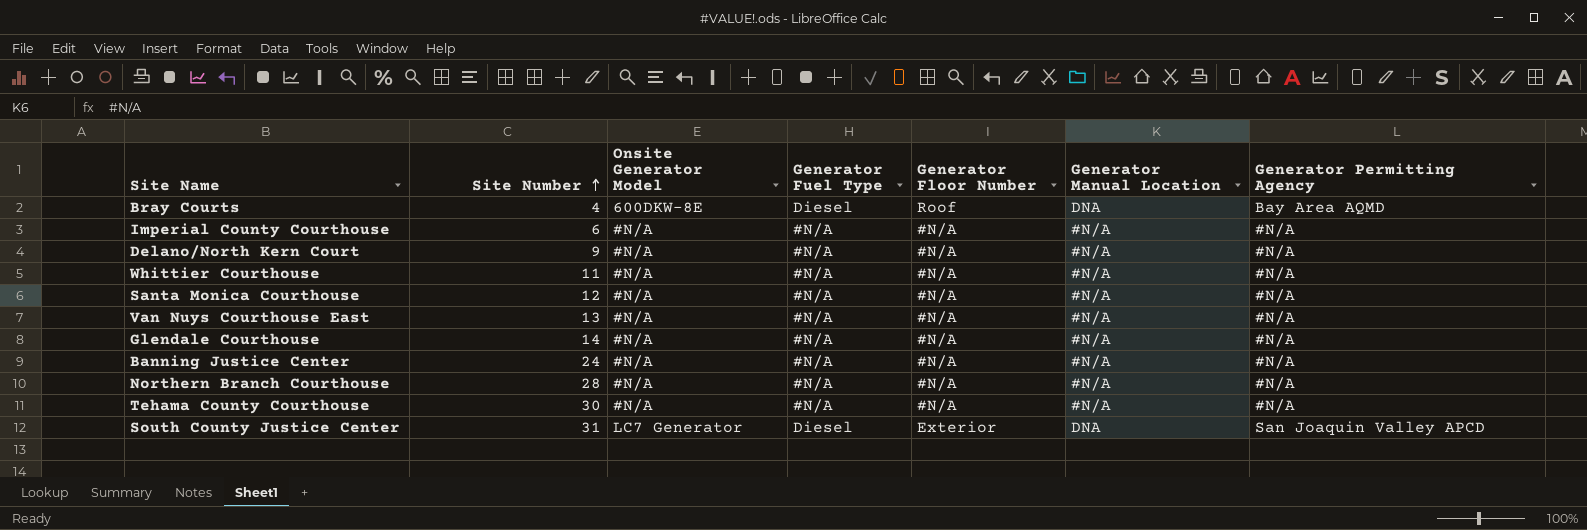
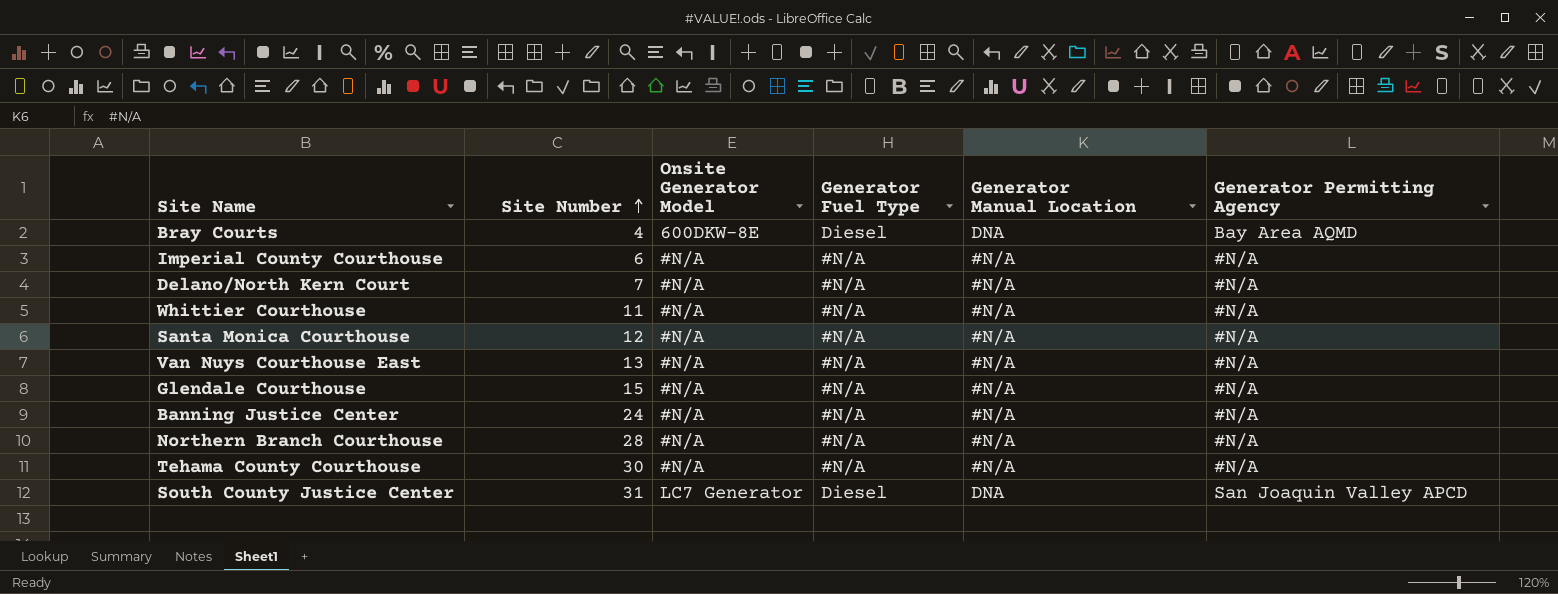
column Generator Floor Number | position: 5 -> none
Delano/North Kern Court | Site Number: 9 -> 7
Glendale Courthouse | Site Number: 14 -> 15

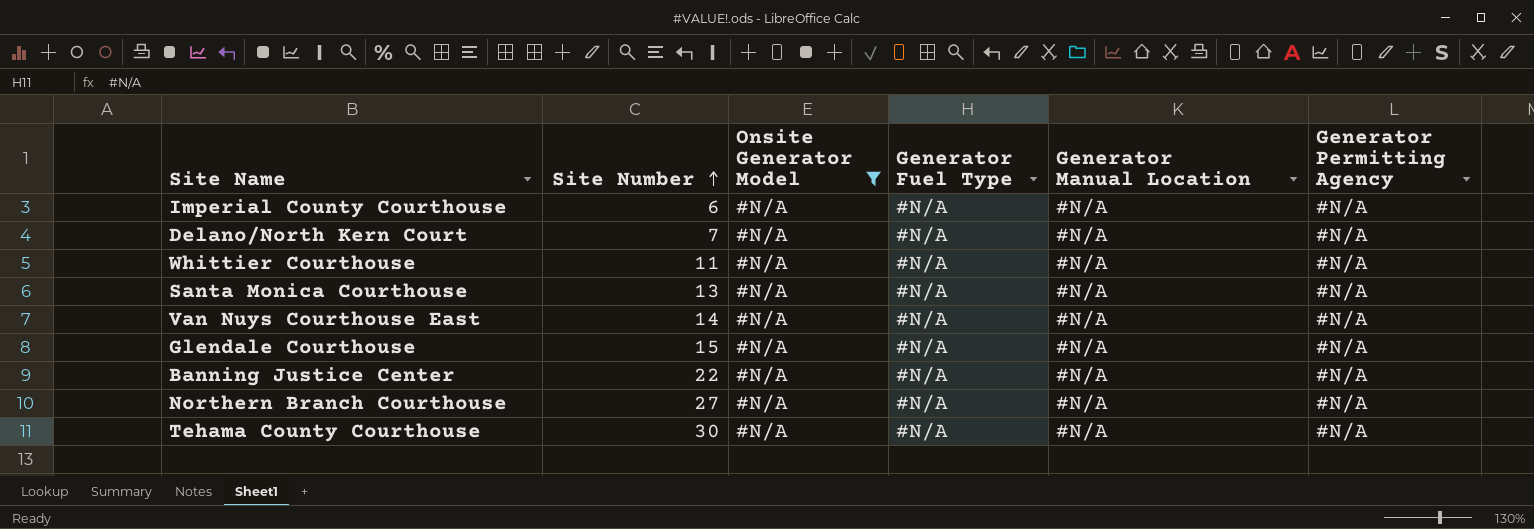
filter: none -> Onsite Generator Model = #N/A
Santa Monica Courthouse | Site Number: 12 -> 13
Van Nuys Courthouse East | Site Number: 13 -> 14
Banning Justice Center | Site Number: 24 -> 22
Northern Branch Courthouse | Site Number: 28 -> 27

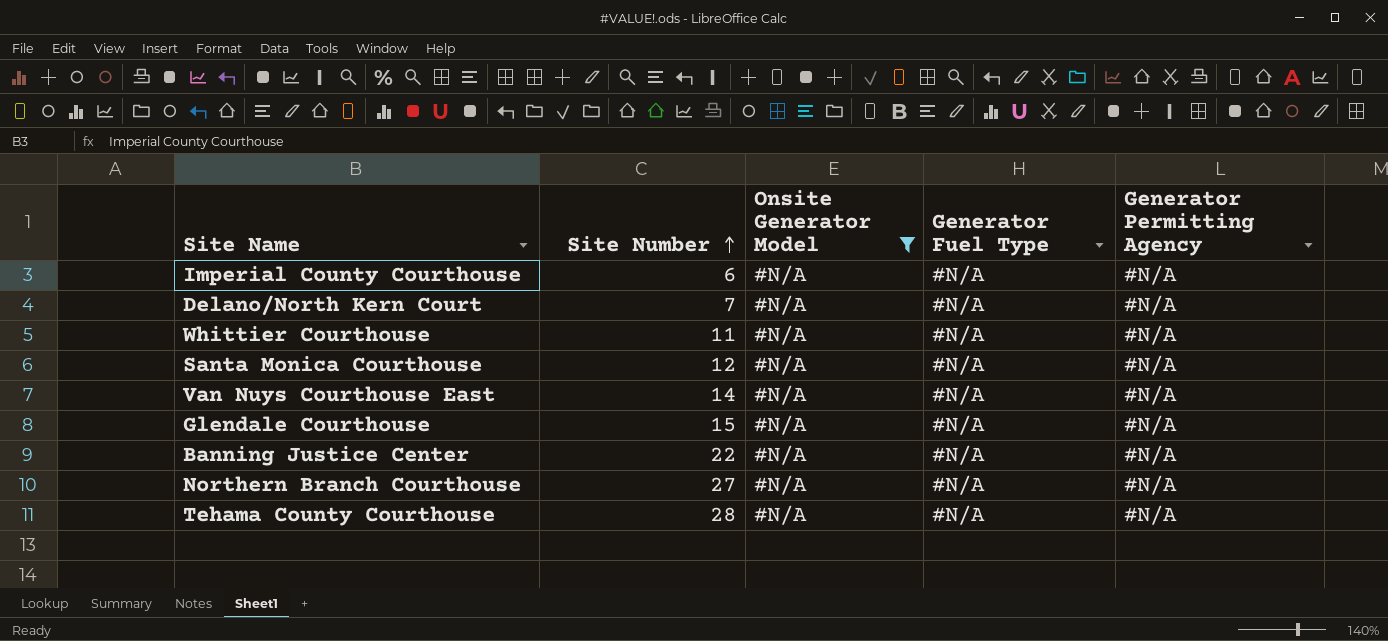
column Generator Manual Location | position: 5 -> none
Santa Monica Courthouse | Site Number: 13 -> 12
Tehama County Courthouse | Site Number: 30 -> 28

